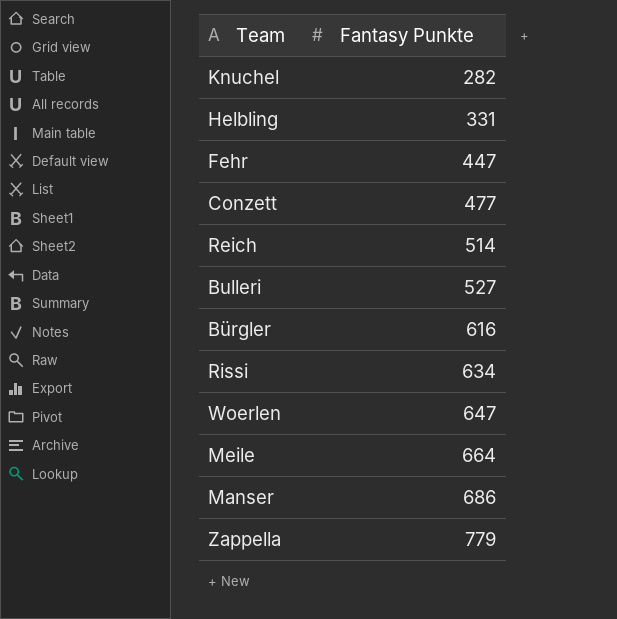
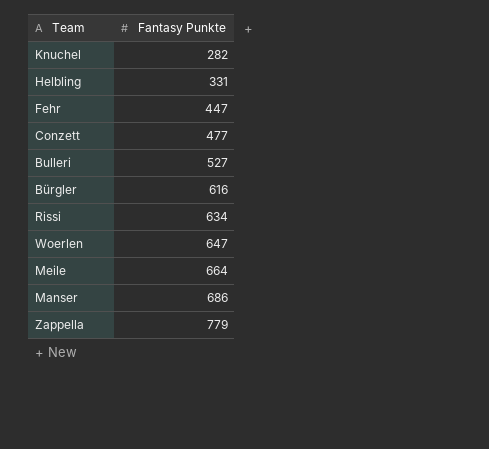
row Reich: 514 -> none

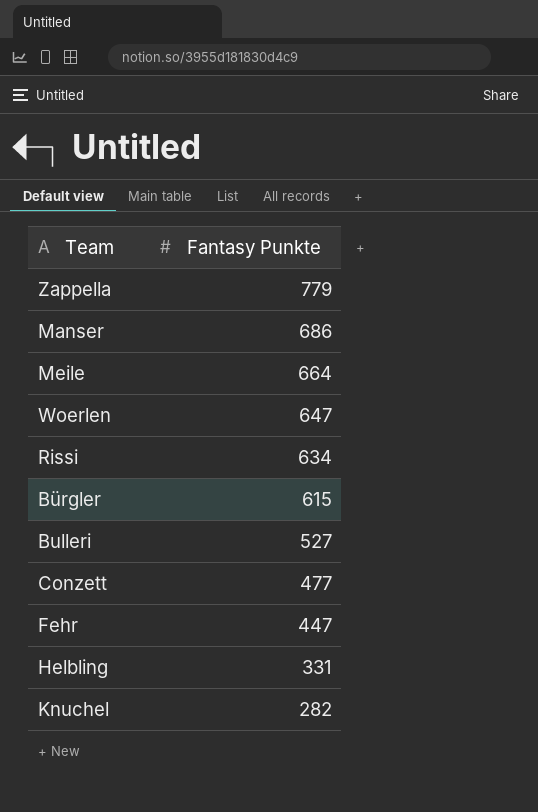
row order: Fantasy Punkte ascending -> Fantasy Punkte descending
Bürgler | Fantasy Punkte: 616 -> 615

